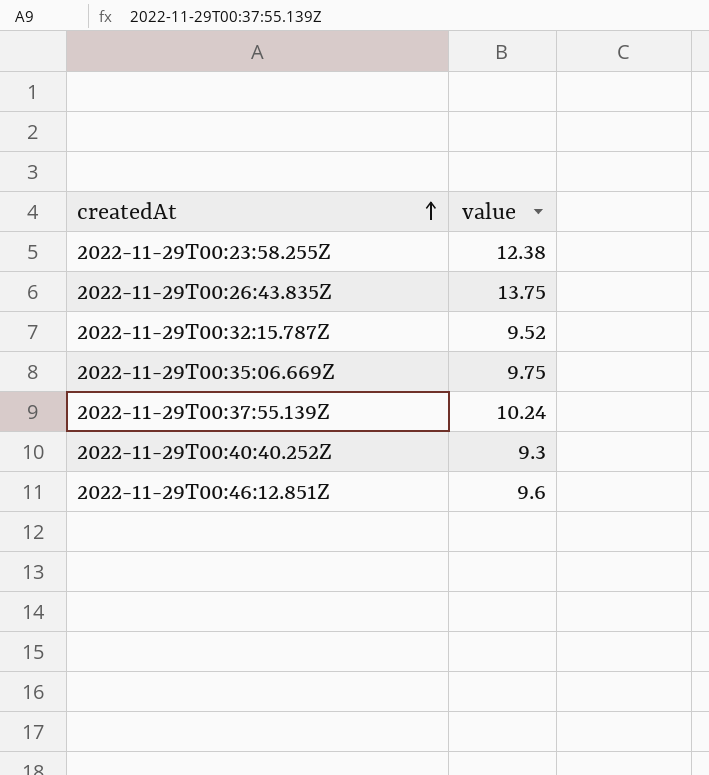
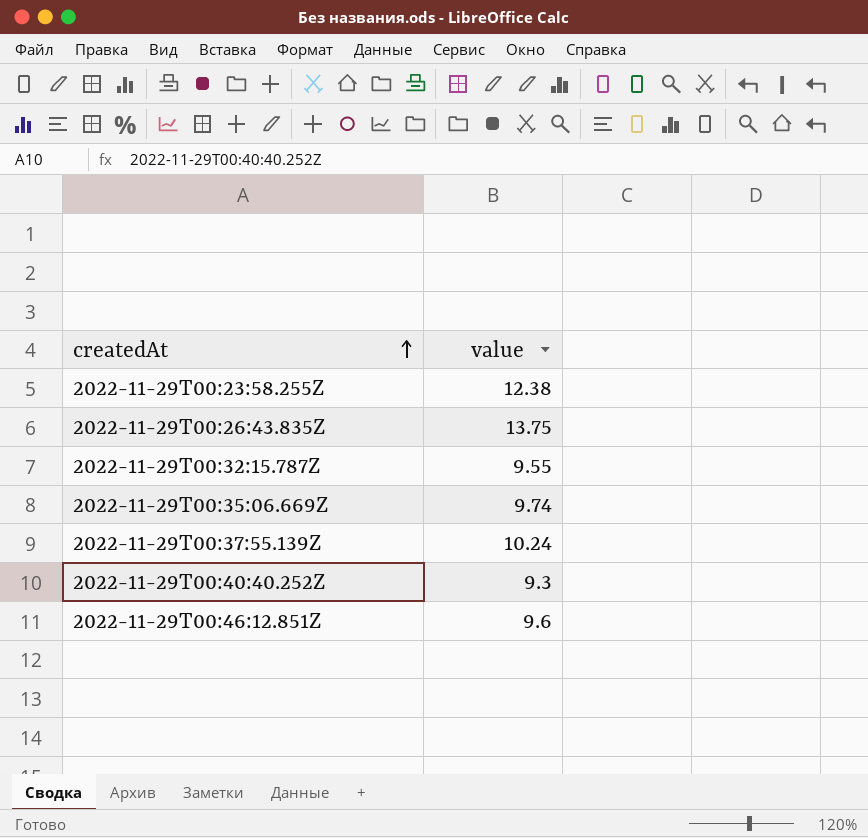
2022-11-29T00:32:15.787Z | value: 9.52 -> 9.55
2022-11-29T00:35:06.669Z | value: 9.75 -> 9.74

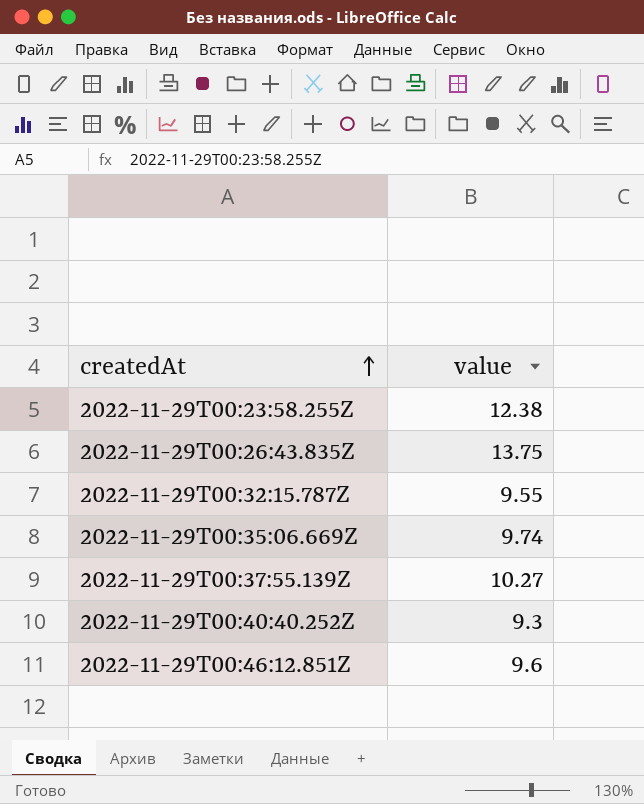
2022-11-29T00:37:55.139Z | value: 10.24 -> 10.27

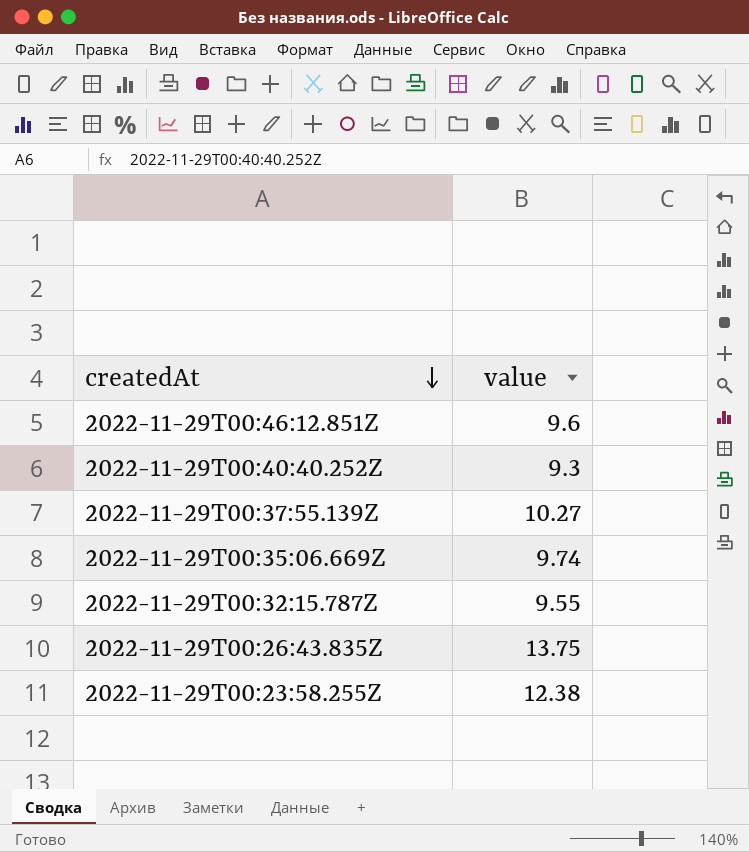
row order: createdAt ascending -> createdAt descending

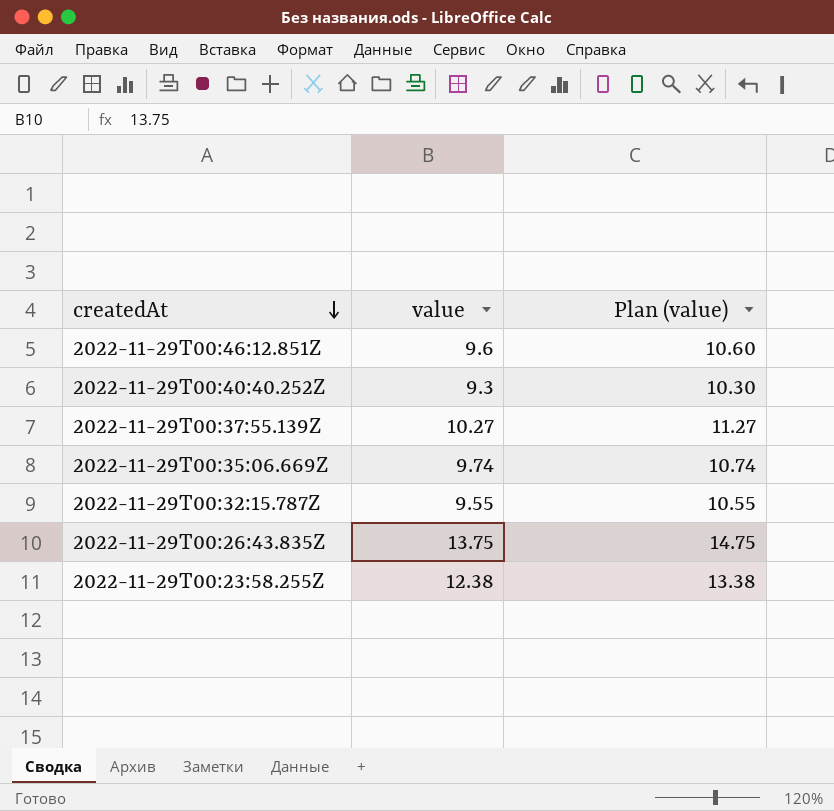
column Plan (value) | formula: none -> [value] + 1

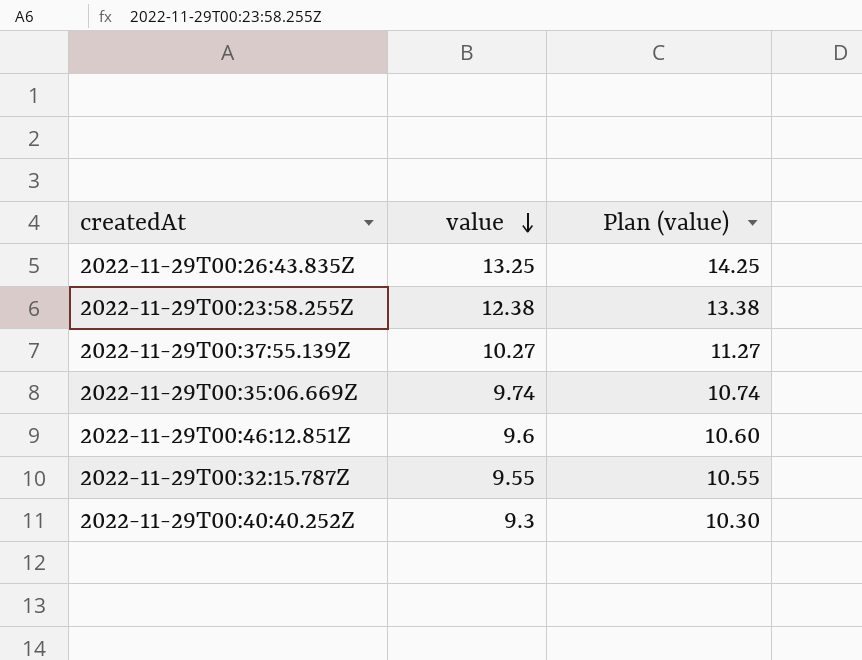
row order: createdAt descending -> value descending
2022-11-29T00:26:43.835Z | value: 13.75 -> 13.25
2022-11-29T00:26:43.835Z | Plan (value): 14.75 -> 14.25

